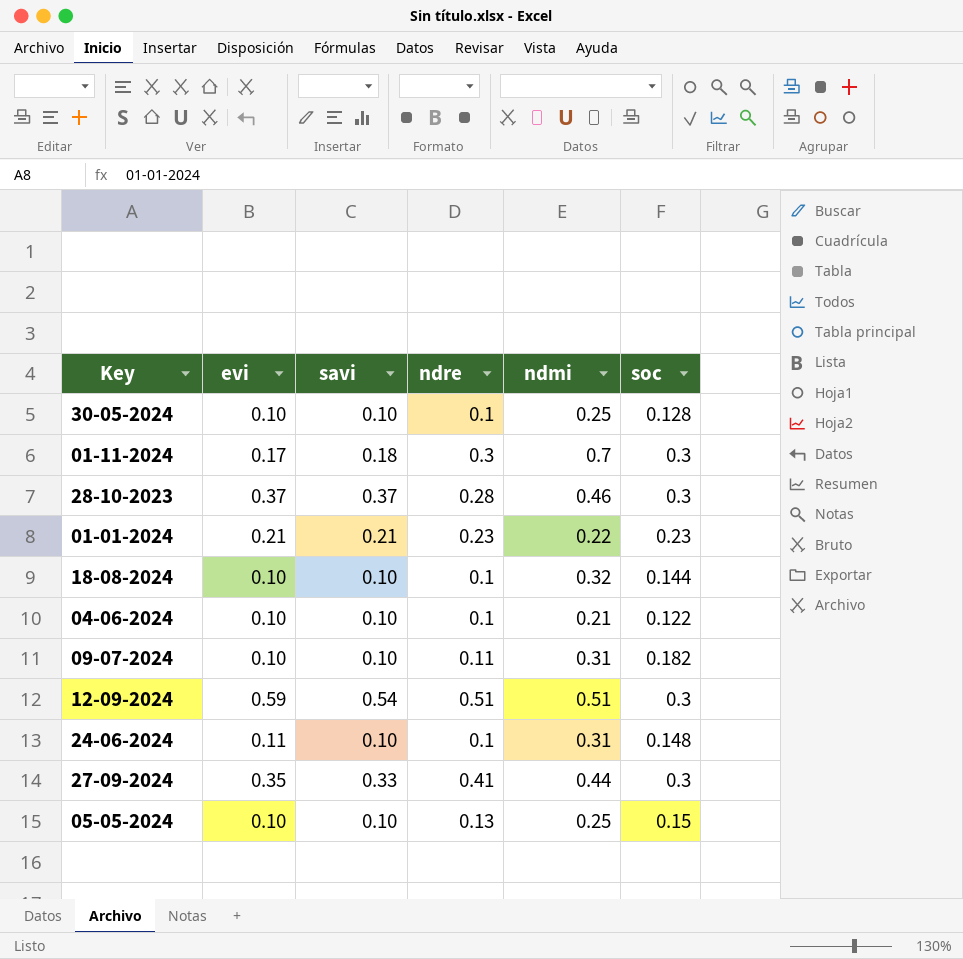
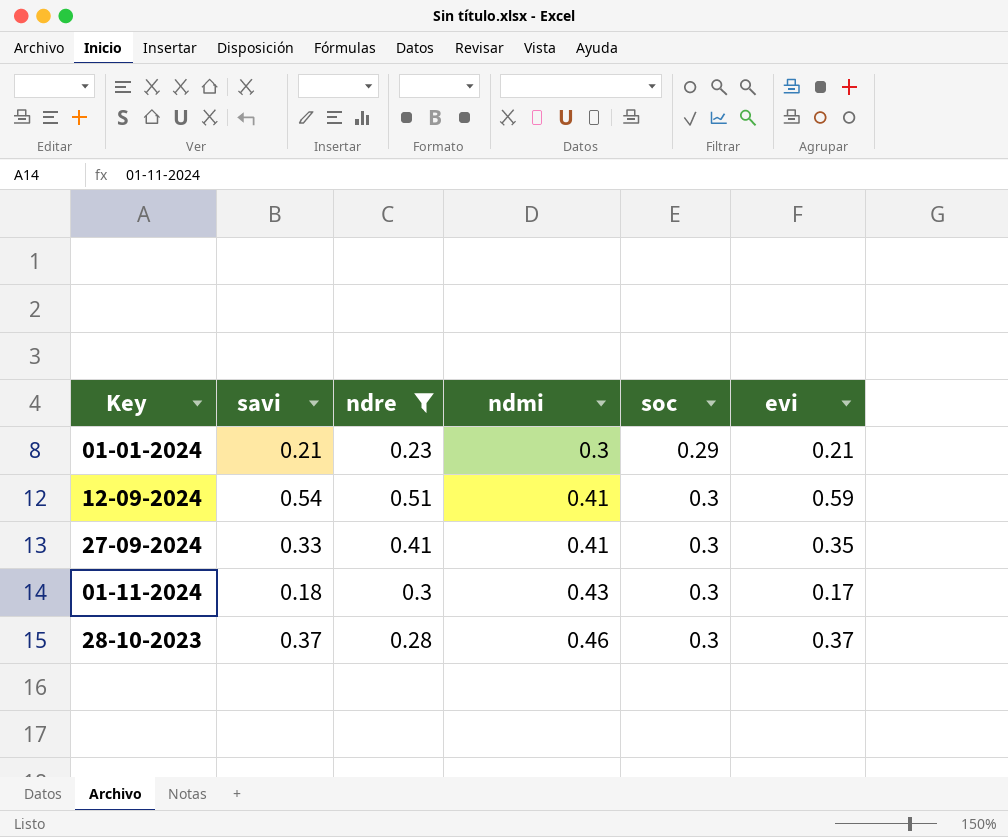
filter: none -> ndre >= 0.23
row order: none -> ndmi ascending
column evi | position: 2 -> 6
01-01-2024 | ndmi: 0.22 -> 0.3
01-01-2024 | soc: 0.23 -> 0.29
12-09-2024 | ndmi: 0.51 -> 0.41
27-09-2024 | ndmi: 0.44 -> 0.41
01-11-2024 | ndmi: 0.7 -> 0.43

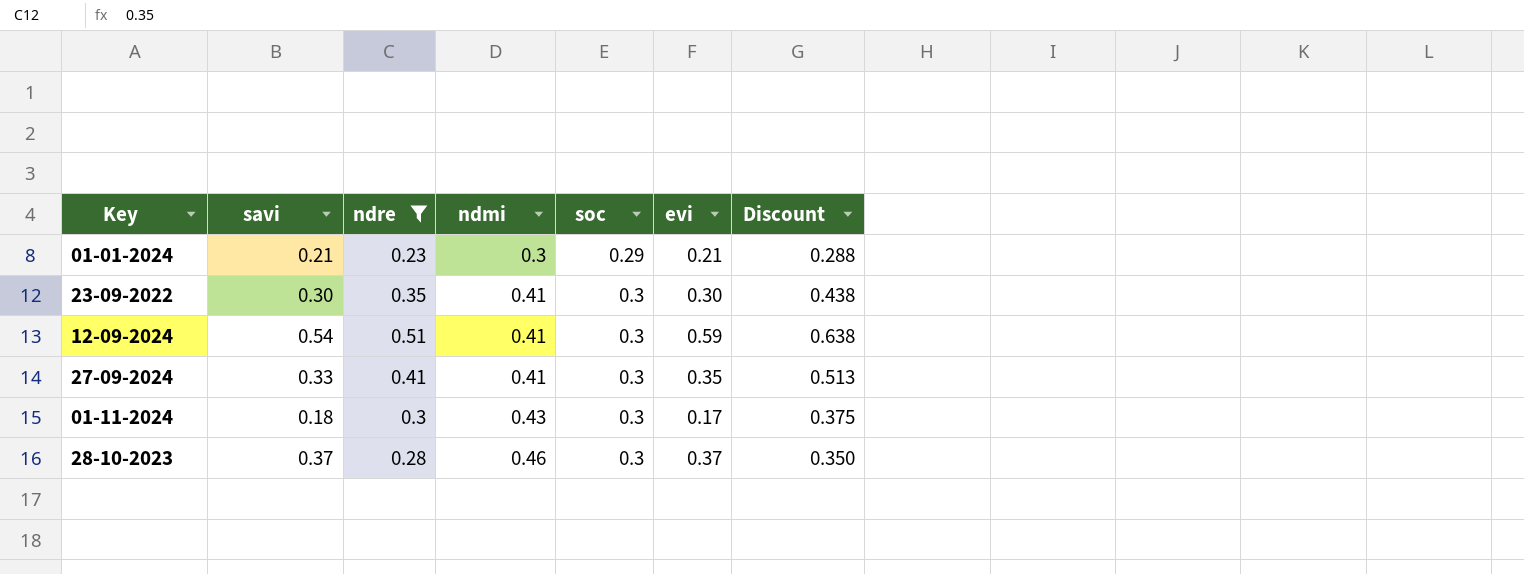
column Discount | formula: none -> [ndre] * 1.25
row 23-09-2022: none -> 0.30 | 0.35 | 0.41 | 0.3 | 0.30 | 0.438

